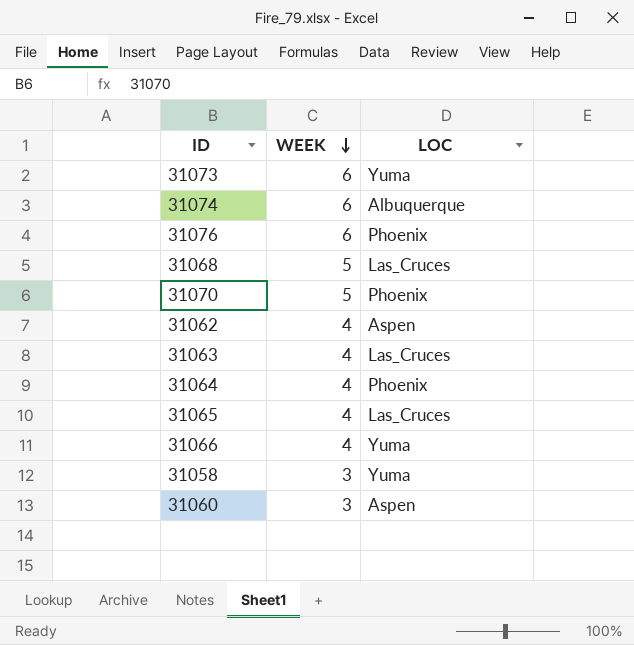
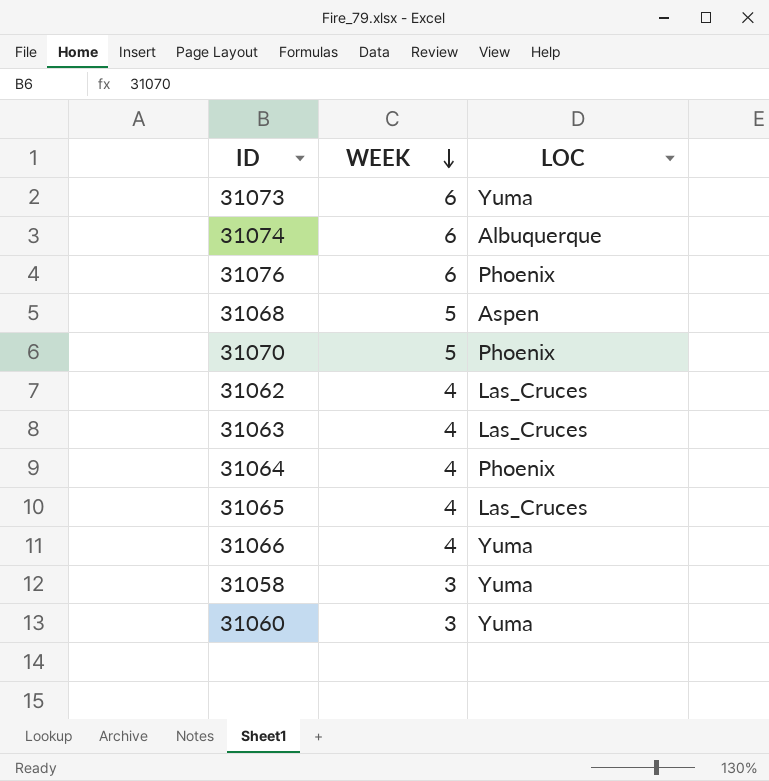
31068 | LOC: Las_Cruces -> Aspen
31062 | LOC: Aspen -> Las_Cruces
31060 | LOC: Aspen -> Yuma

